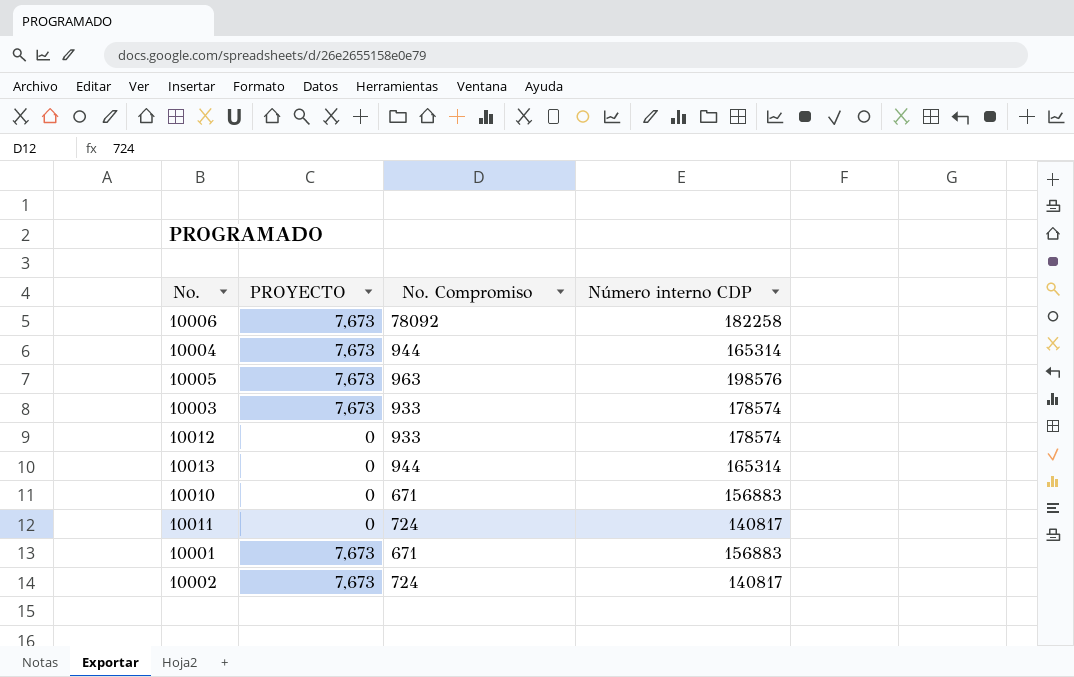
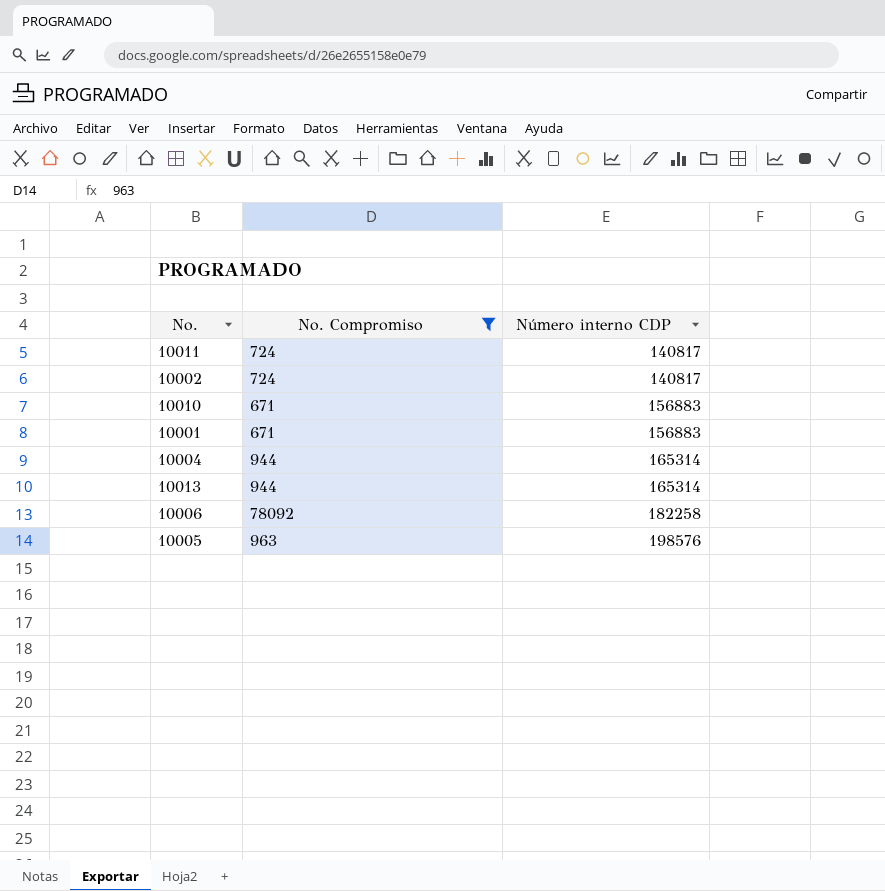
filter: none -> No. Compromiso != 933
row order: none -> Número interno CDP ascending
column PROYECTO | position: 2 -> none

